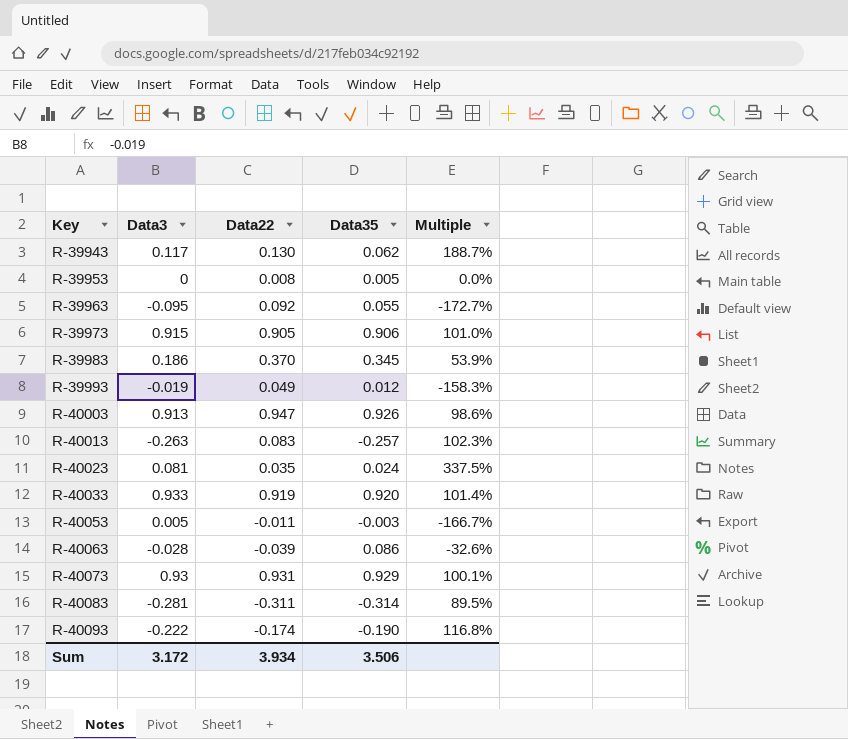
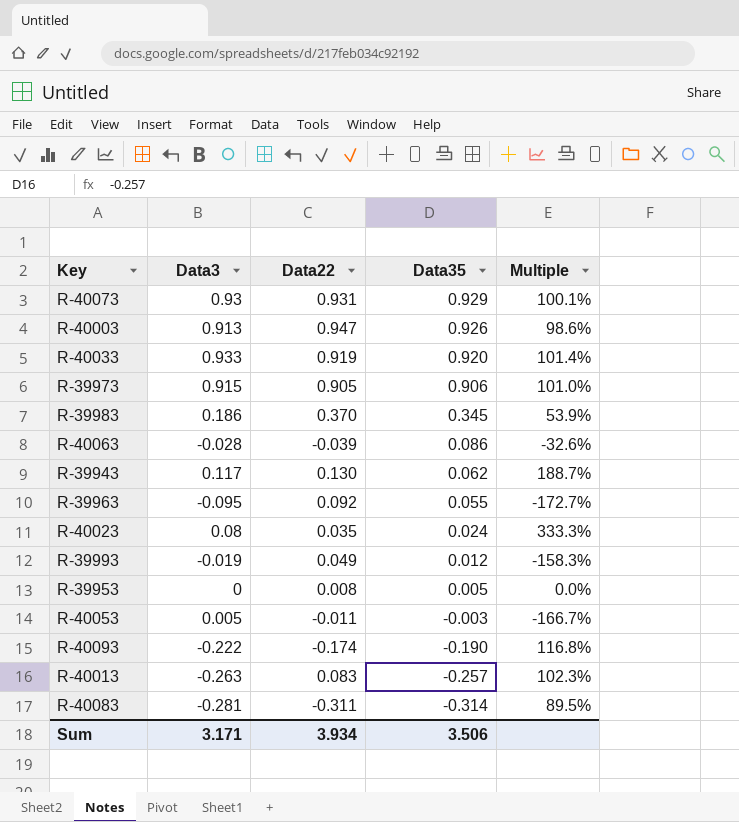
row order: Key ascending -> Data35 descending
R-40023 | Data3: 0.081 -> 0.08
R-40023 | Multiple: 337.5% -> 333.3%
Sum | Data3: 3.172 -> 3.171

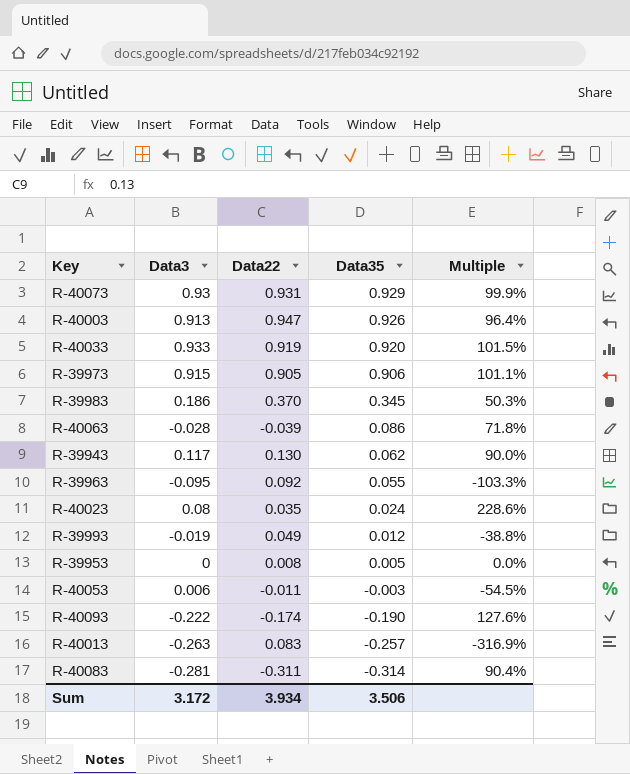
column Multiple | formula: [Data3] / [Data35] -> [Data3] / [Data22]
R-40053 | Data3: 0.005 -> 0.006
Sum | Data3: 3.171 -> 3.172

